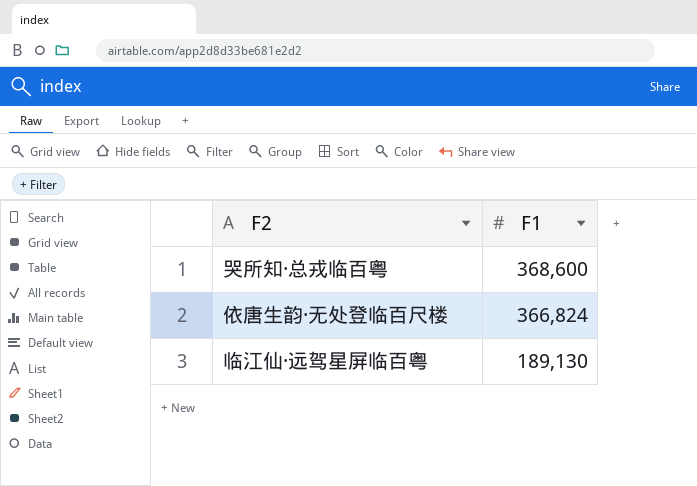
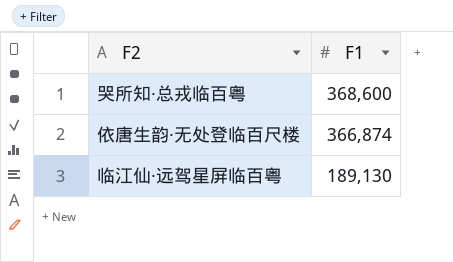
依唐生韵·无处登临百尺楼 | F1: 366,824 -> 366,874

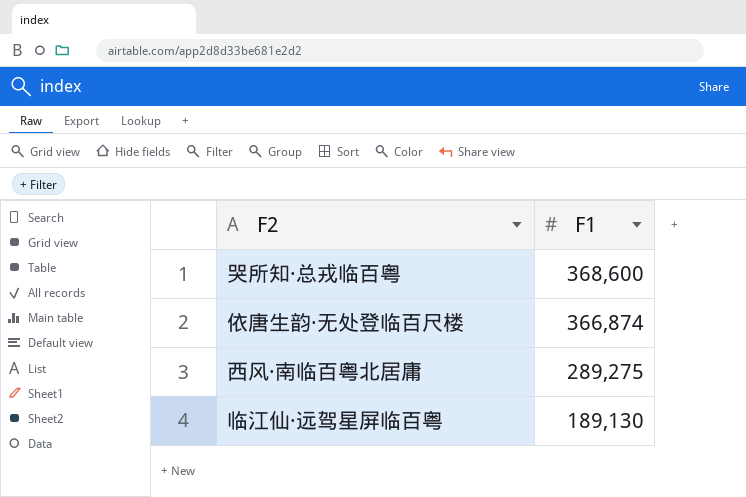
row 西风·南临百粤北居庸: none -> 289,275

